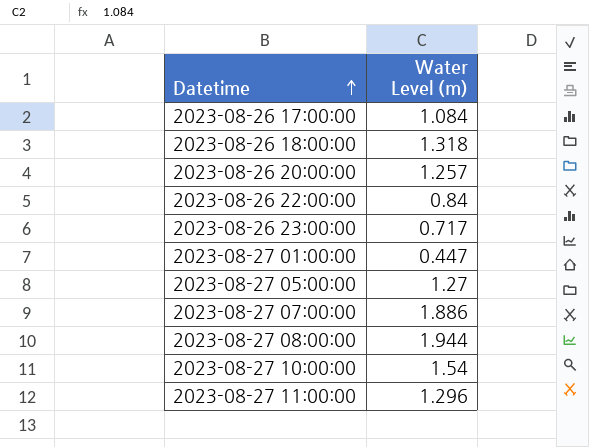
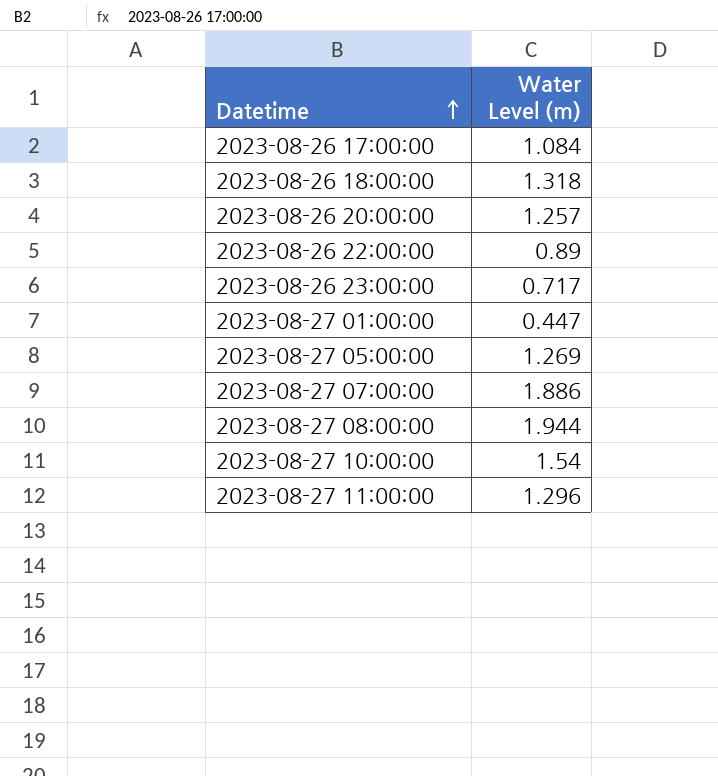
2023-08-26 22:00:00 | Water Level (m): 0.84 -> 0.89
2023-08-27 05:00:00 | Water Level (m): 1.27 -> 1.269

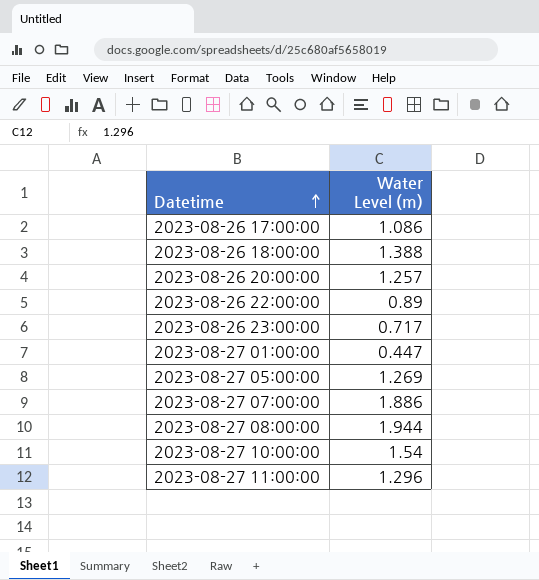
2023-08-26 17:00:00 | Water Level (m): 1.084 -> 1.086
2023-08-26 18:00:00 | Water Level (m): 1.318 -> 1.388

